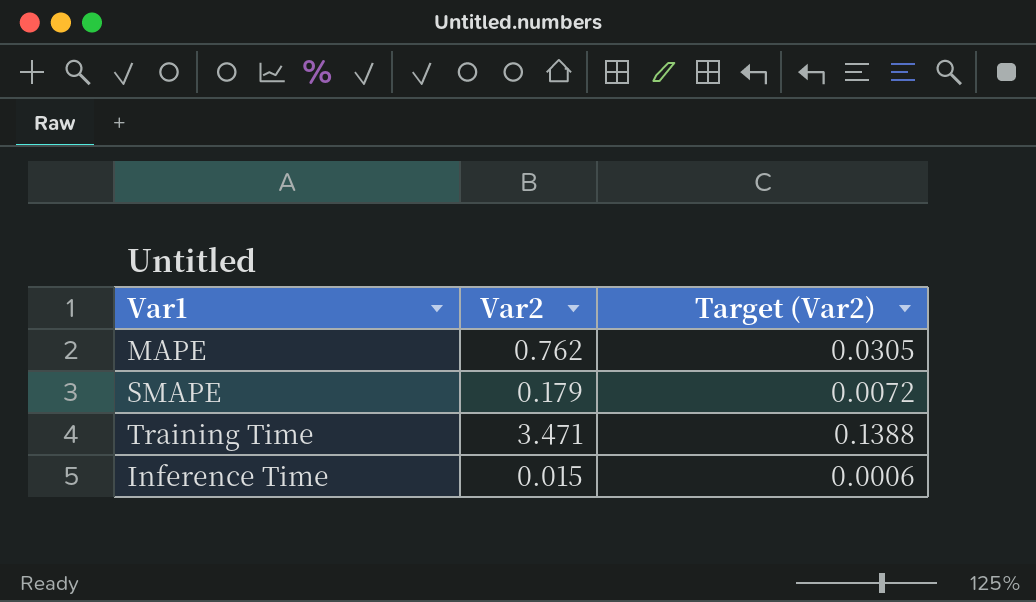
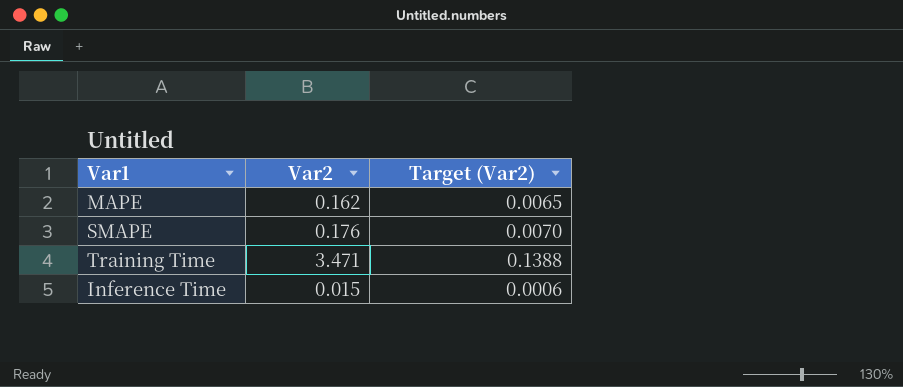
MAPE | Var2: 0.762 -> 0.162
MAPE | Target (Var2): 0.0305 -> 0.0065
SMAPE | Var2: 0.179 -> 0.176
SMAPE | Target (Var2): 0.0072 -> 0.0070

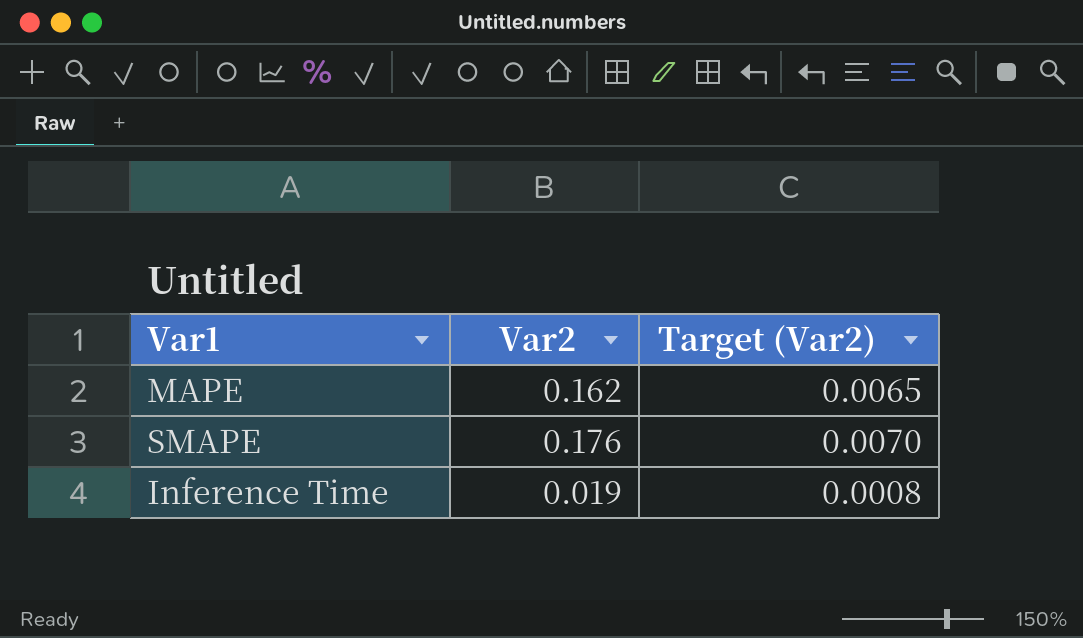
row Training Time: 3.471 | 0.1388 -> none
Inference Time | Var2: 0.015 -> 0.019
Inference Time | Target (Var2): 0.0006 -> 0.0008

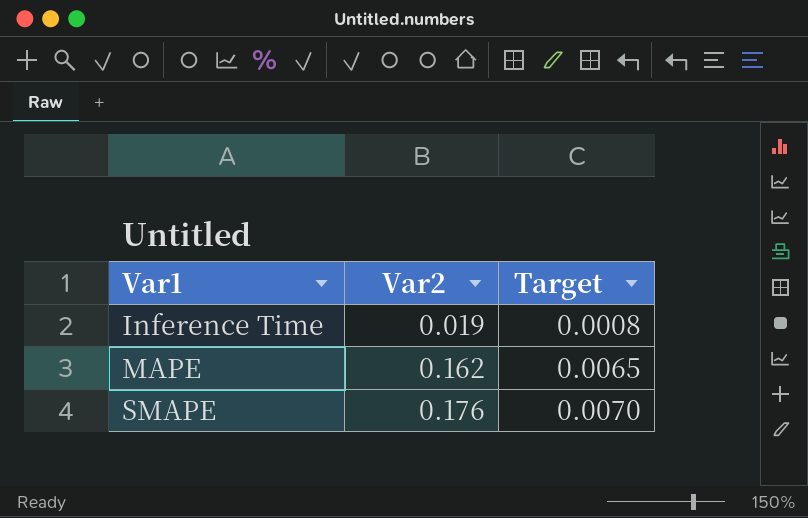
row order: none -> Var1 ascending
column name: Target (Var2) -> Target

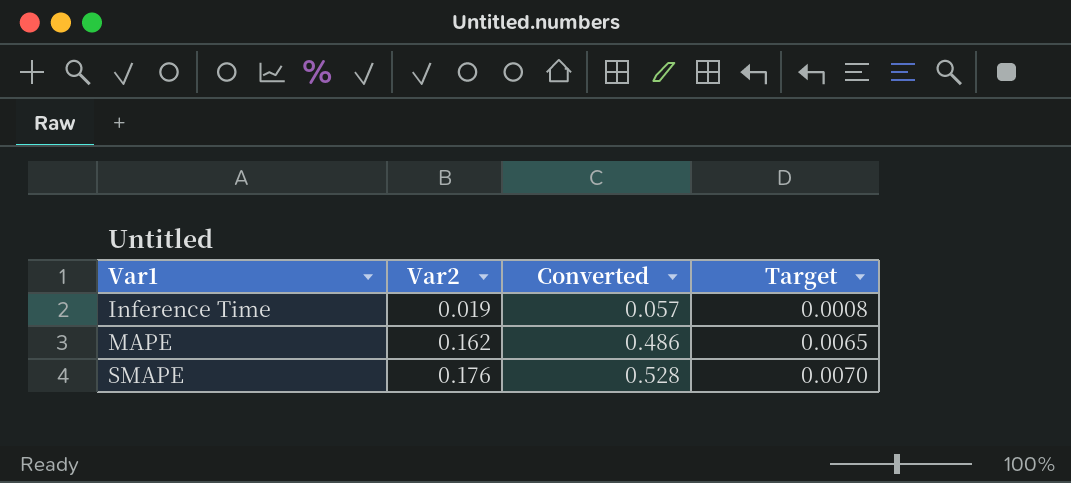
column Converted | formula: none -> [Var2] * 3

